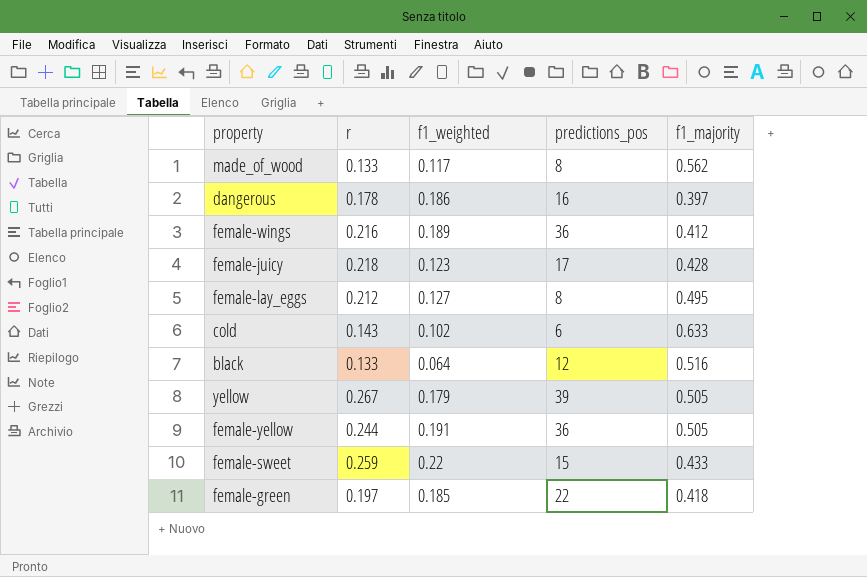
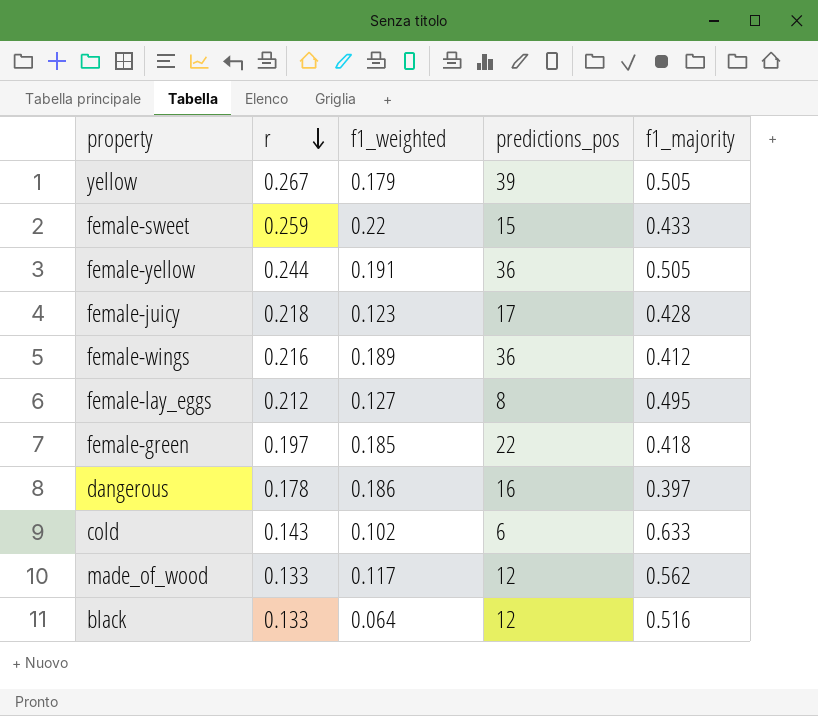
row order: none -> r descending
made_of_wood | predictions_pos: 8 -> 12

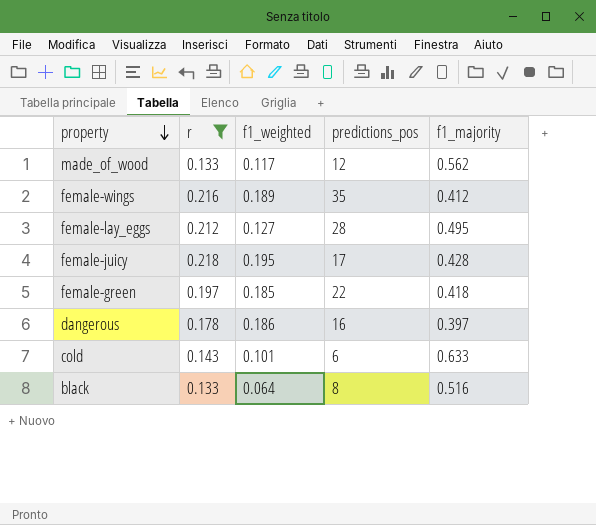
filter: none -> r <= 0.218
row order: r descending -> property descending
female-wings | predictions_pos: 36 -> 35
female-lay_eggs | predictions_pos: 8 -> 28
female-juicy | f1_weighted: 0.123 -> 0.195
cold | f1_weighted: 0.102 -> 0.101
black | predictions_pos: 12 -> 8

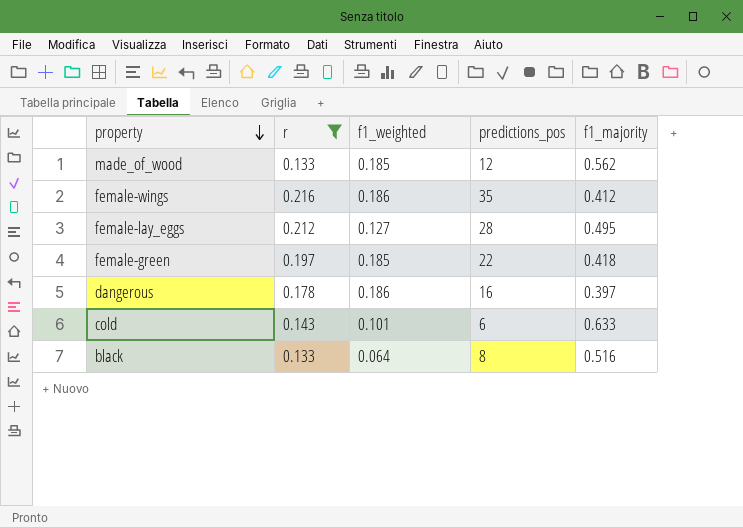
row female-juicy: 0.218 | 0.195 | 17 | 0.428 -> none
made_of_wood | f1_weighted: 0.117 -> 0.185
female-wings | f1_weighted: 0.189 -> 0.186

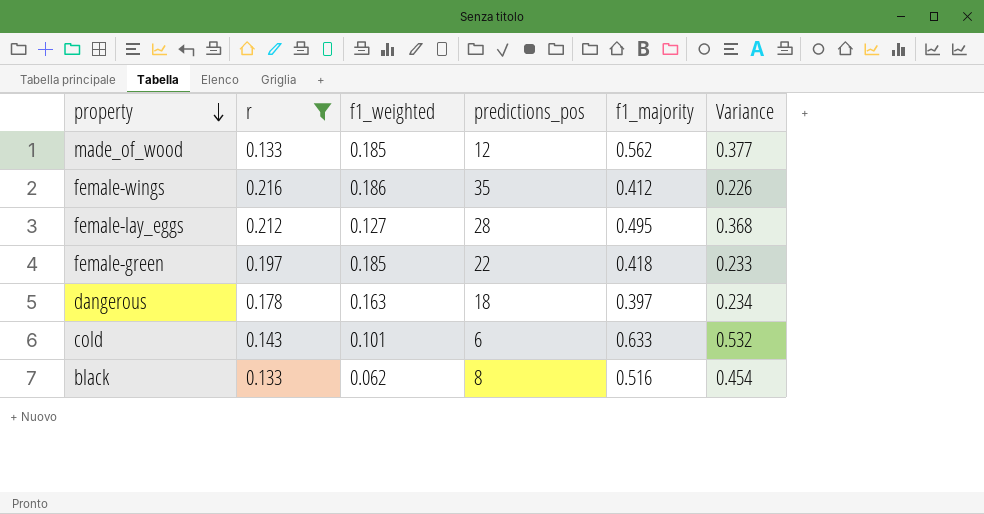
column Variance | formula: none -> [f1_majority] - [f1_weighted]
dangerous | f1_weighted: 0.186 -> 0.163
dangerous | predictions_pos: 16 -> 18
black | f1_weighted: 0.064 -> 0.062

